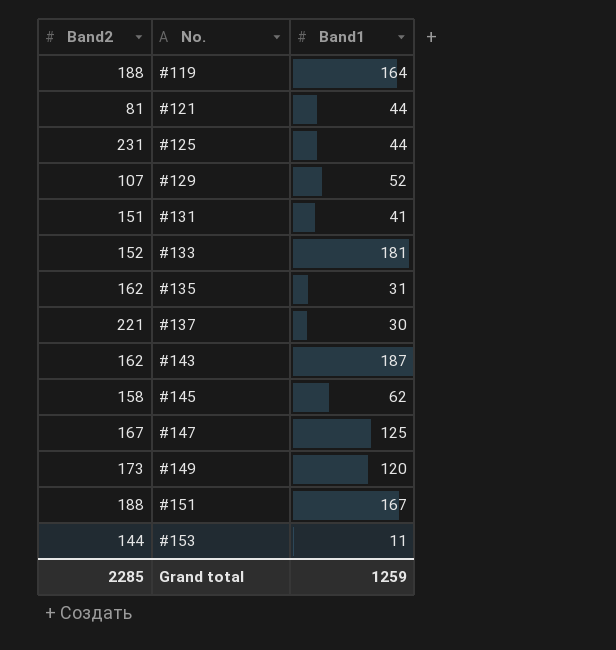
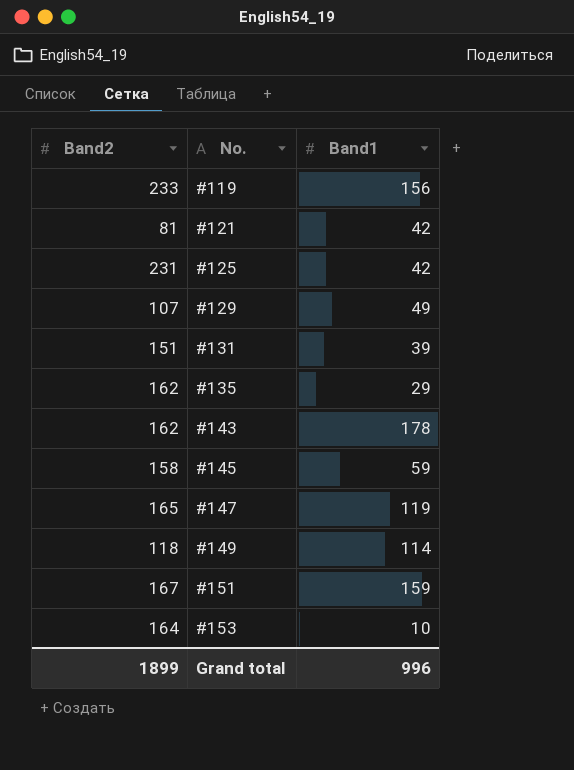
row #133: 152 | 181 -> none
row #137: 221 | 30 -> none
#119 | Band2: 188 -> 233
#119 | Band1: 164 -> 156
#121 | Band1: 44 -> 42
#125 | Band1: 44 -> 42
#129 | Band1: 52 -> 49
#131 | Band1: 41 -> 39
#135 | Band1: 31 -> 29
#143 | Band1: 187 -> 178
#145 | Band1: 62 -> 59
#147 | Band2: 167 -> 165
#147 | Band1: 125 -> 119
#149 | Band2: 173 -> 118
#149 | Band1: 120 -> 114
#151 | Band2: 188 -> 167
#151 | Band1: 167 -> 159
#153 | Band2: 144 -> 164
#153 | Band1: 11 -> 10
Grand total | Band2: 2285 -> 1899
Grand total | Band1: 1259 -> 996

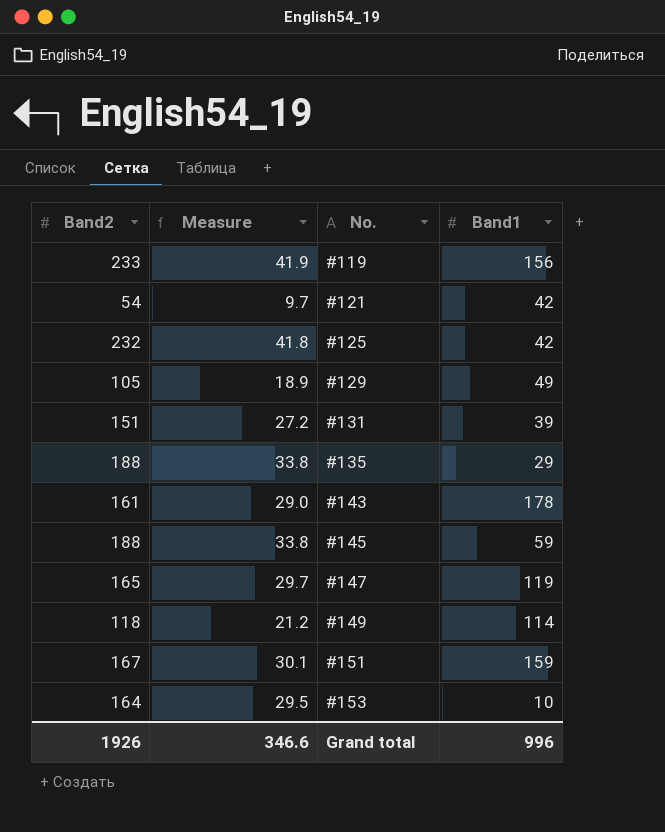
column Measure | formula: none -> [Band2] * 0.18
#121 | Band2: 81 -> 54
#125 | Band2: 231 -> 232
#129 | Band2: 107 -> 105
#135 | Band2: 162 -> 188
#143 | Band2: 162 -> 161
#145 | Band2: 158 -> 188
Grand total | Band2: 1899 -> 1926

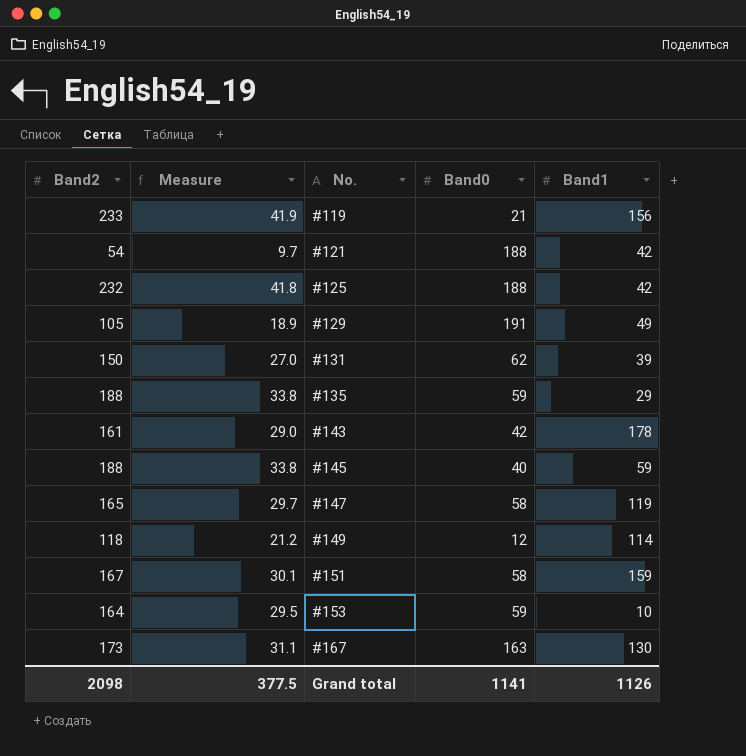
column Band0 | position: none -> 4
#131 | Band2: 151 -> 150
#131 | Measure: 27.2 -> 27.0
row #167: none -> 173 | 31.1 | 163 | 130
Grand total | Band2: 1926 -> 2098
Grand total | Measure: 346.6 -> 377.5
Grand total | Band1: 996 -> 1126

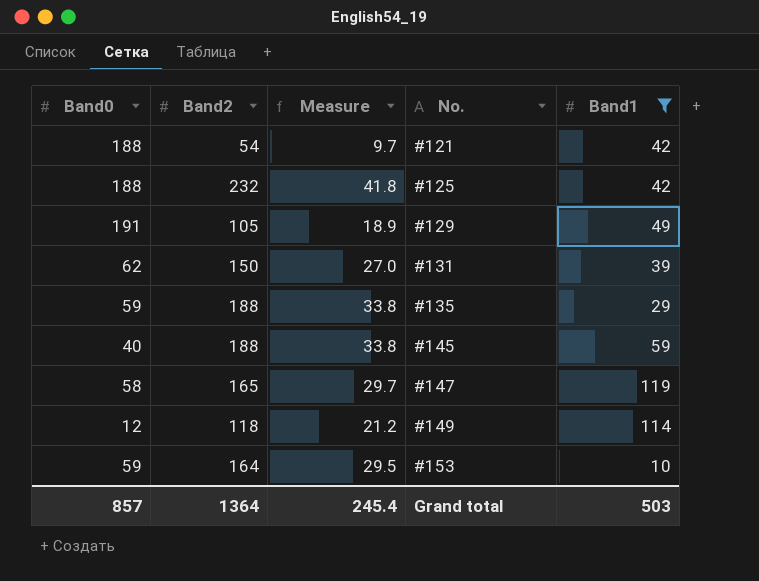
filter: none -> Band1 <= 119
column Band0 | position: 4 -> 1
Grand total | Band0: 1141 -> 857
Grand total | Band2: 2098 -> 1364
Grand total | Measure: 377.5 -> 245.4
Grand total | Band1: 1126 -> 503

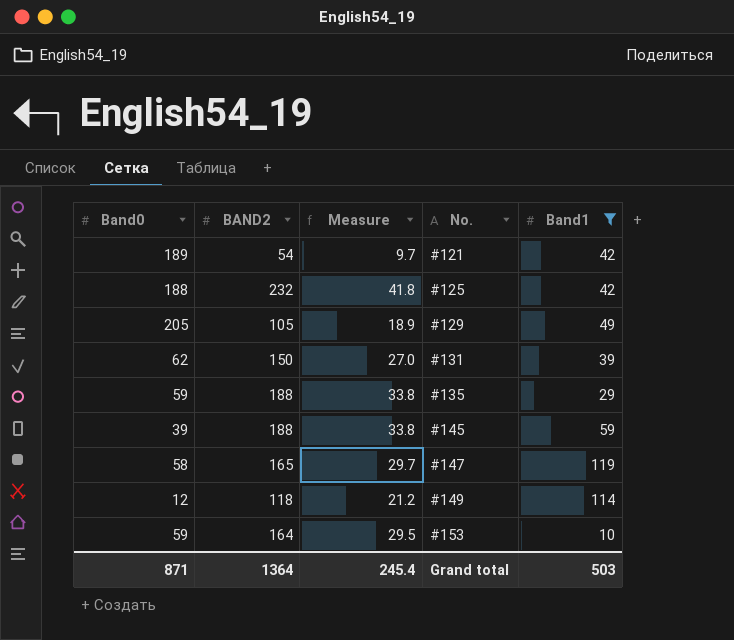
column name: Band2 -> BAND2
#121 | Band0: 188 -> 189
#129 | Band0: 191 -> 205
#145 | Band0: 40 -> 39
Grand total | Band0: 857 -> 871

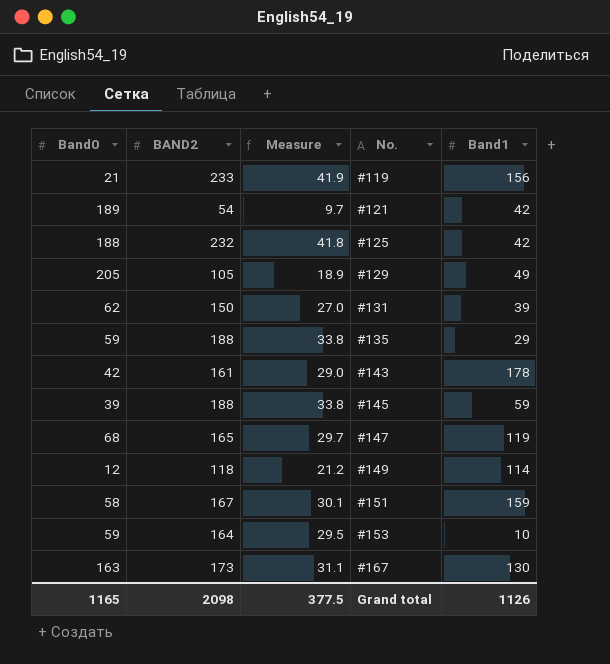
filter: Band1 <= 119 -> none
#147 | Band0: 58 -> 68
Grand total | Band0: 871 -> 1165
Grand total | BAND2: 1364 -> 2098
Grand total | Measure: 245.4 -> 377.5
Grand total | Band1: 503 -> 1126

